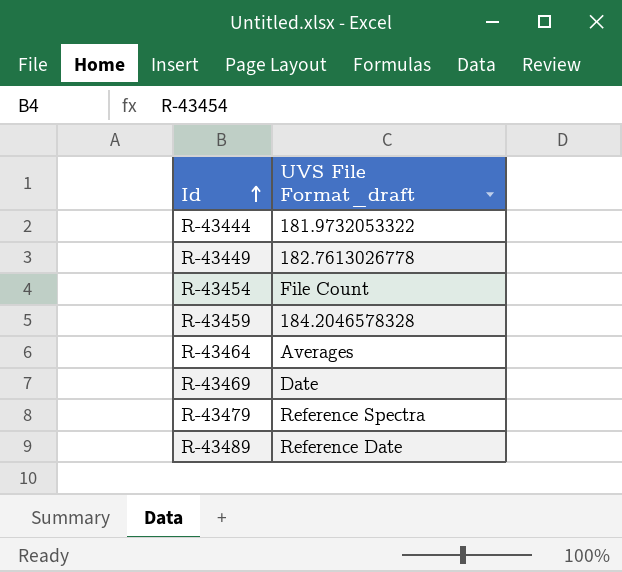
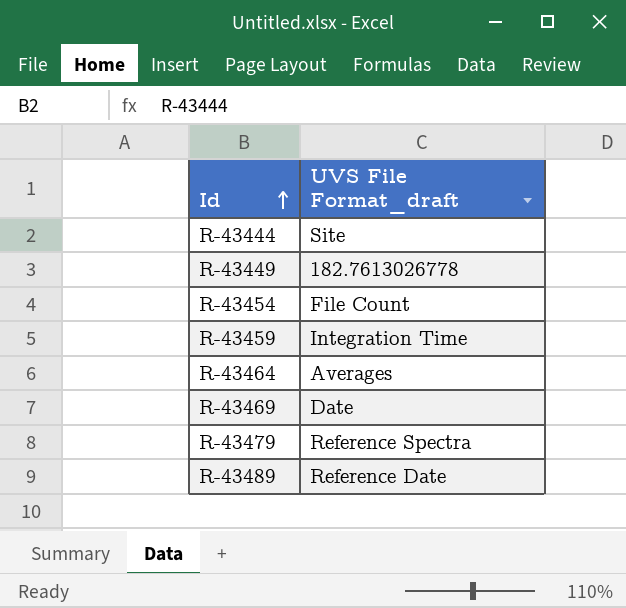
R-43444 | UVS File Format_draft: 181.9732053322 -> Site
R-43459 | UVS File Format_draft: 184.2046578328 -> Integration Time

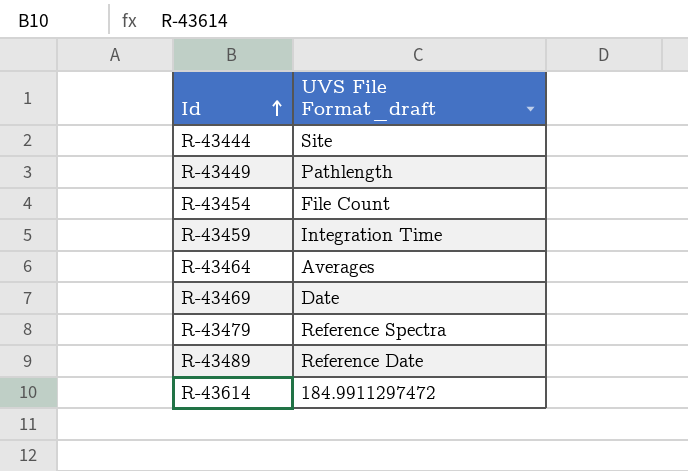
R-43449 | UVS File Format_draft: 182.7613026778 -> Pathlength
row R-43614: none -> 184.9911297472

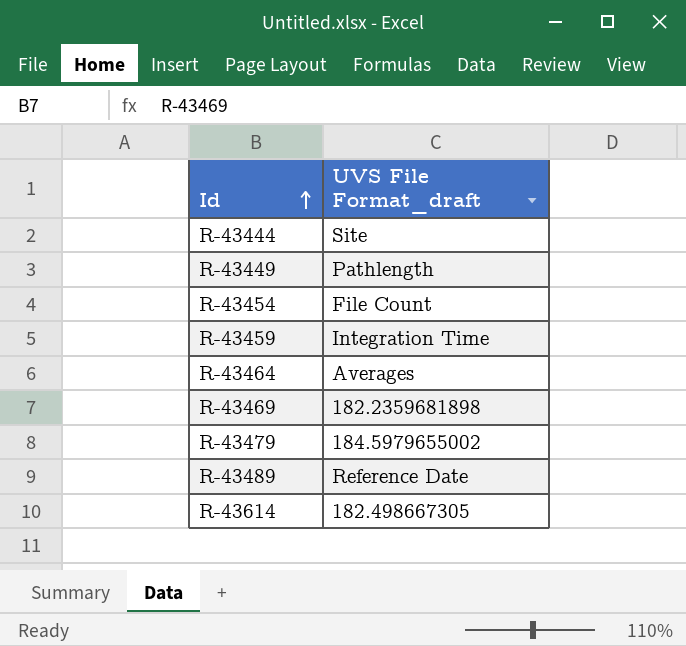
R-43469 | UVS File Format_draft: Date -> 182.2359681898
R-43479 | UVS File Format_draft: Reference Spectra -> 184.5979655002
R-43614 | UVS File Format_draft: 184.9911297472 -> 182.498667305

